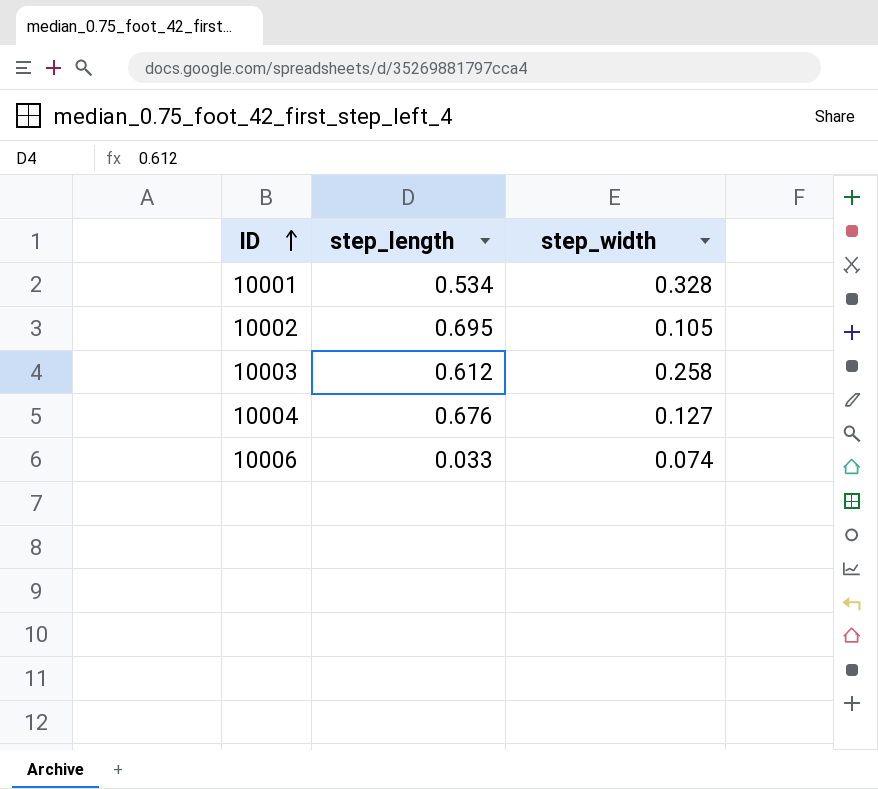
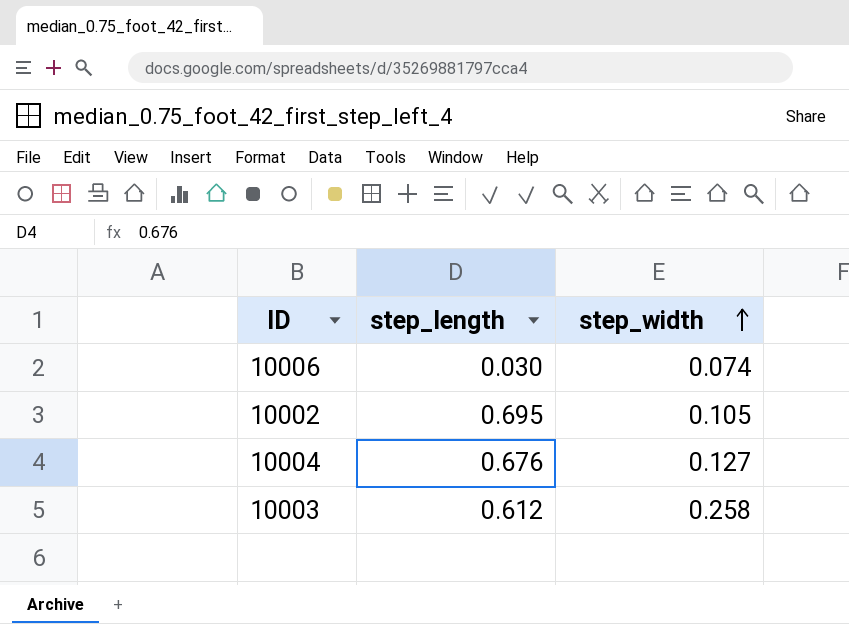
row order: ID ascending -> step_width ascending
row 10001: 0.534 | 0.328 -> none
10006 | step_length: 0.033 -> 0.030

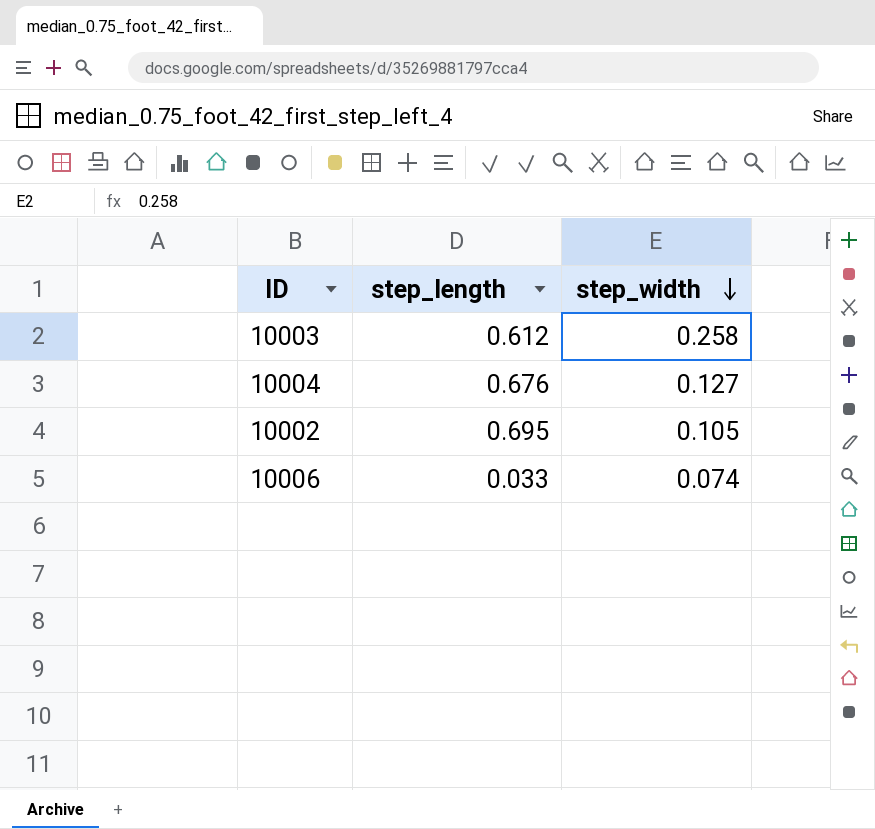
row order: step_width ascending -> step_width descending
10006 | step_length: 0.030 -> 0.033

